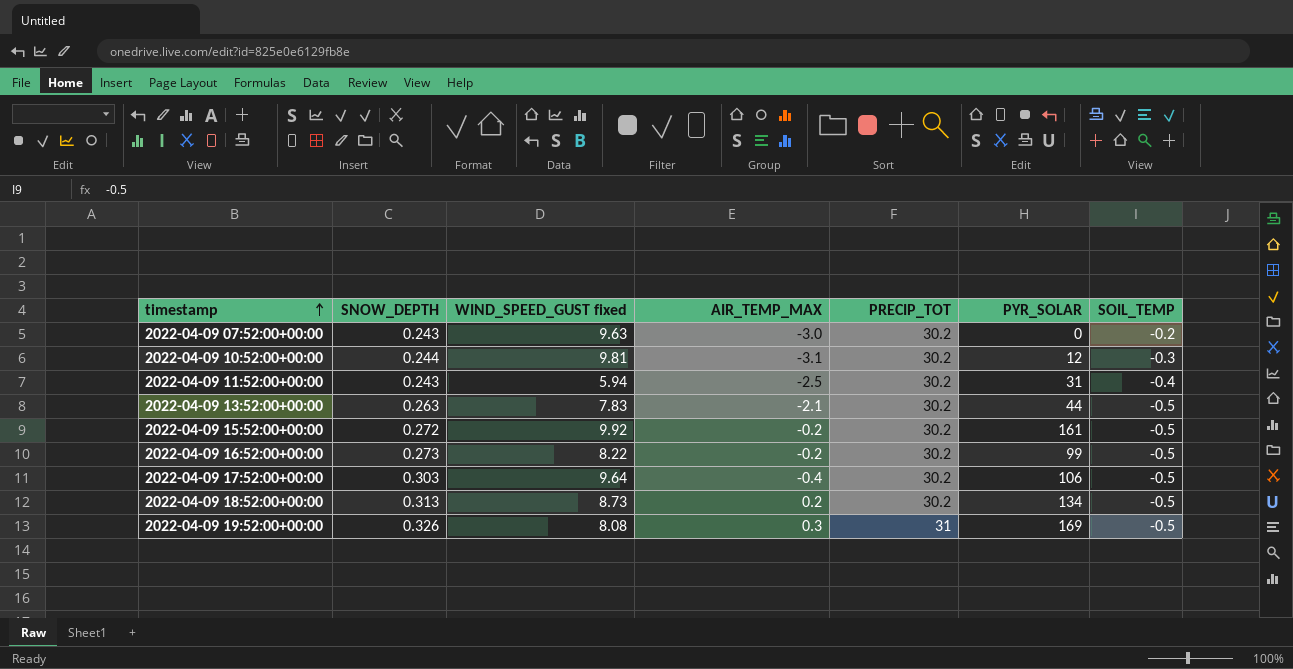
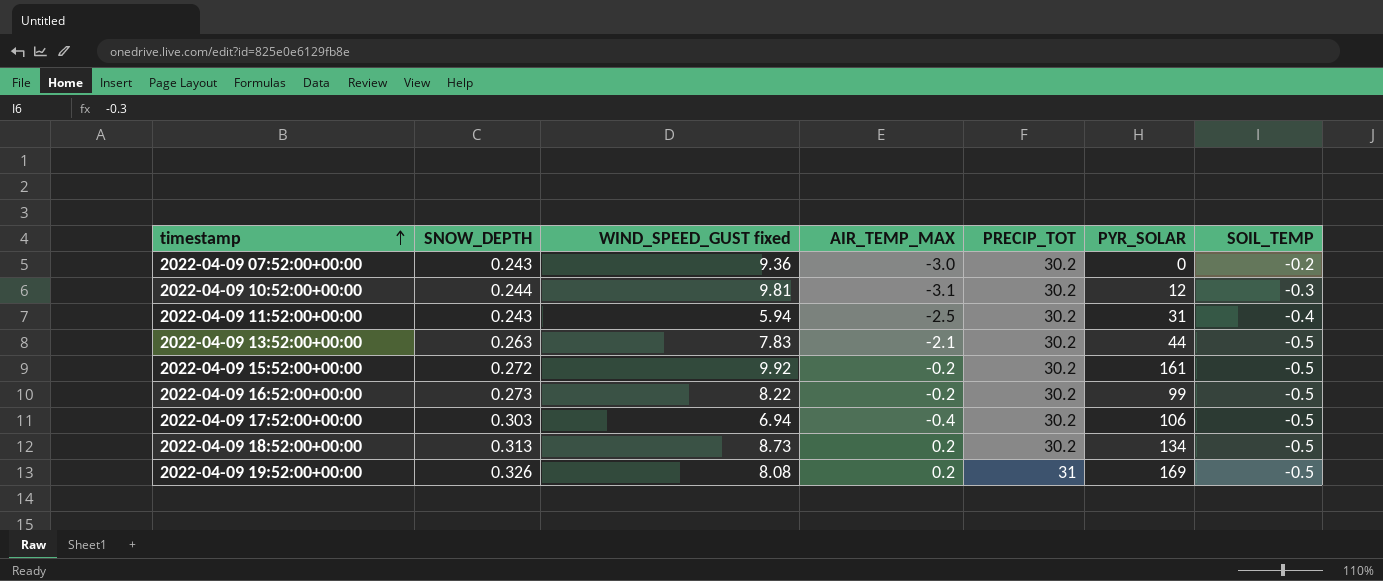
2022-04-09 07:52:00+00:00 | WIND_SPEED_GUST fixed: 9.63 -> 9.36
2022-04-09 17:52:00+00:00 | WIND_SPEED_GUST fixed: 9.64 -> 6.94
2022-04-09 19:52:00+00:00 | AIR_TEMP_MAX: 0.3 -> 0.2

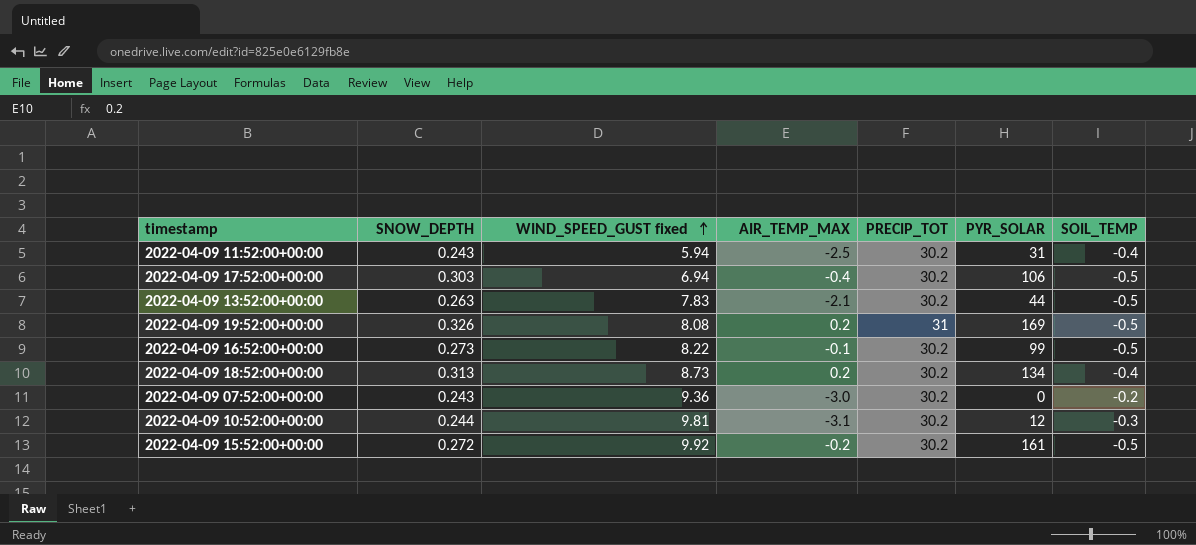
row order: timestamp ascending -> WIND_SPEED_GUST fixed ascending
2022-04-09 16:52:00+00:00 | AIR_TEMP_MAX: -0.2 -> -0.1
2022-04-09 18:52:00+00:00 | SOIL_TEMP: -0.5 -> -0.4

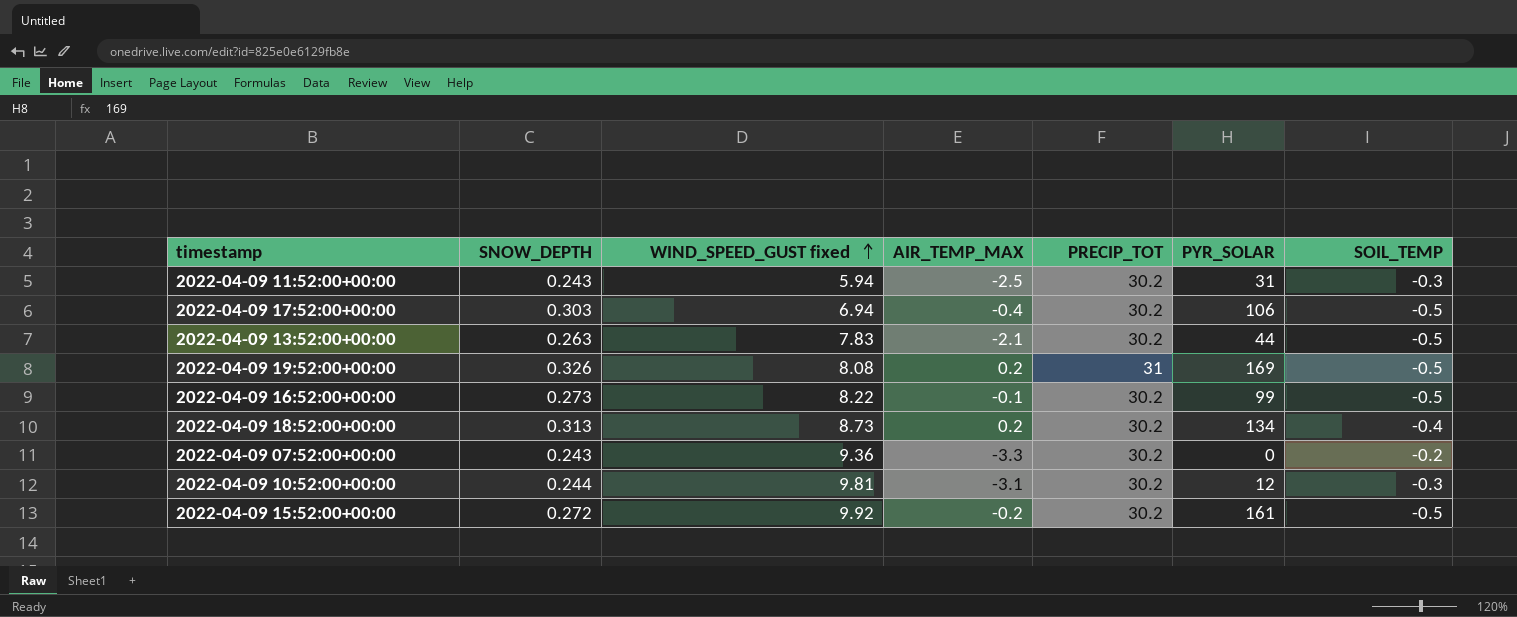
2022-04-09 11:52:00+00:00 | SOIL_TEMP: -0.4 -> -0.3
2022-04-09 07:52:00+00:00 | AIR_TEMP_MAX: -3.0 -> -3.3

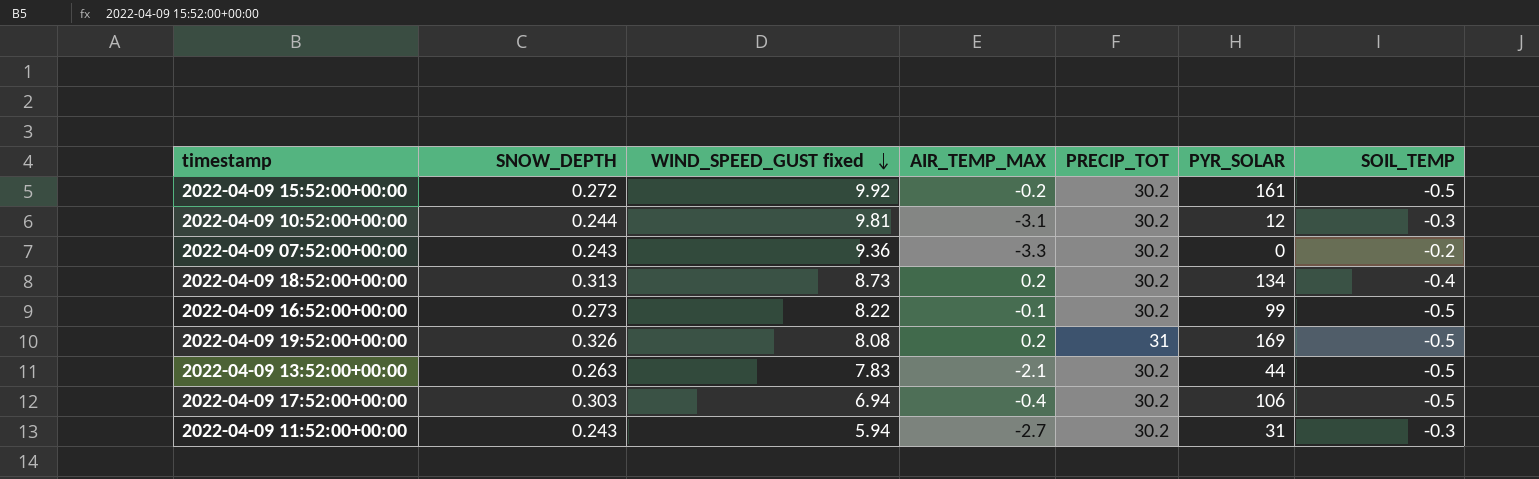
row order: WIND_SPEED_GUST fixed ascending -> WIND_SPEED_GUST fixed descending
2022-04-09 11:52:00+00:00 | AIR_TEMP_MAX: -2.5 -> -2.7

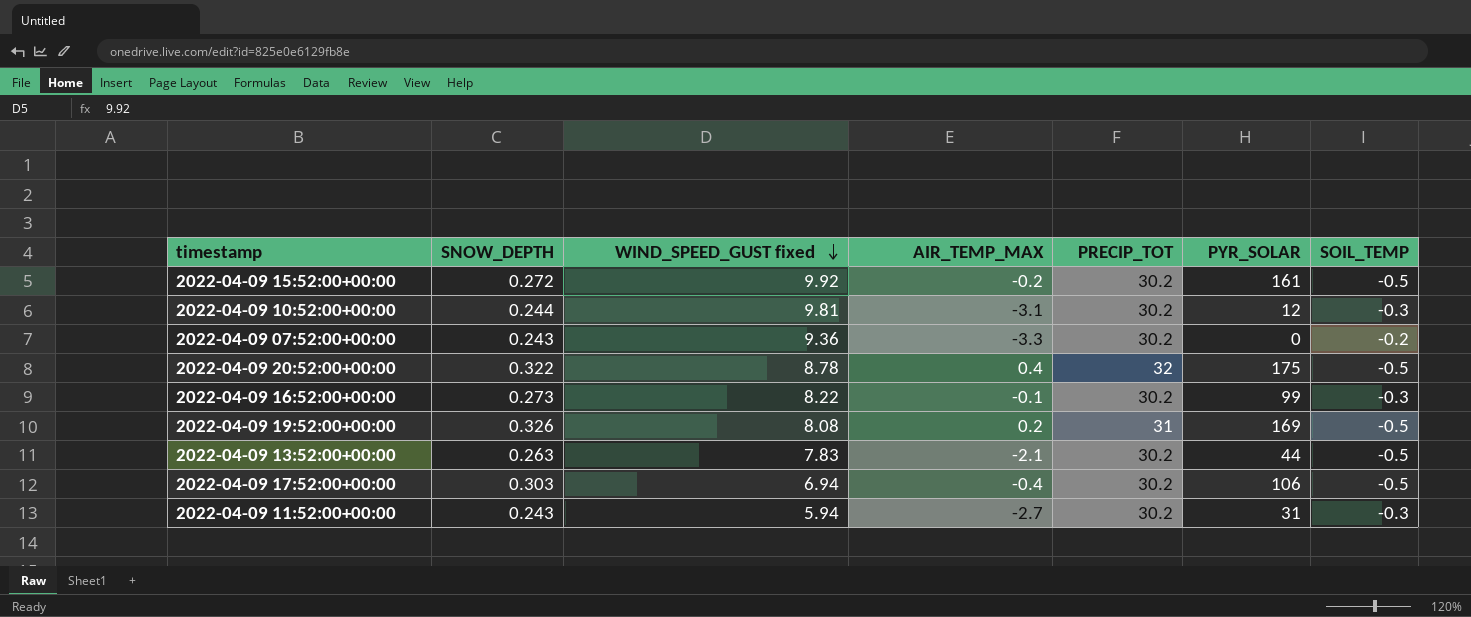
row 2022-04-09 18:52:00+00:00: 0.313 | 8.73 | 0.2 | 30.2 | 134 | -0.4 -> none
row 2022-04-09 20:52:00+00:00: none -> 0.322 | 8.78 | 0.4 | 32 | 175 | -0.5
2022-04-09 16:52:00+00:00 | SOIL_TEMP: -0.5 -> -0.3

